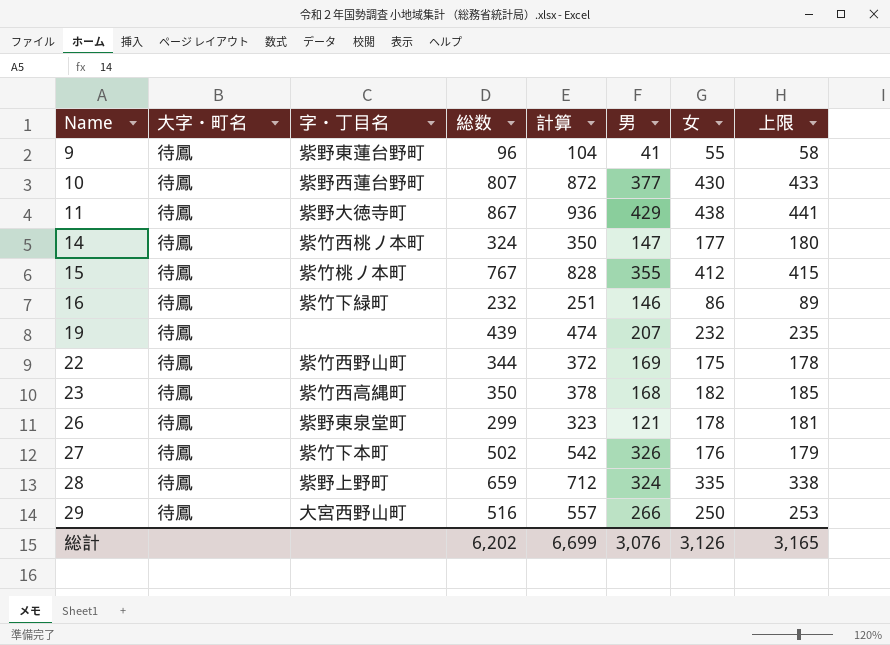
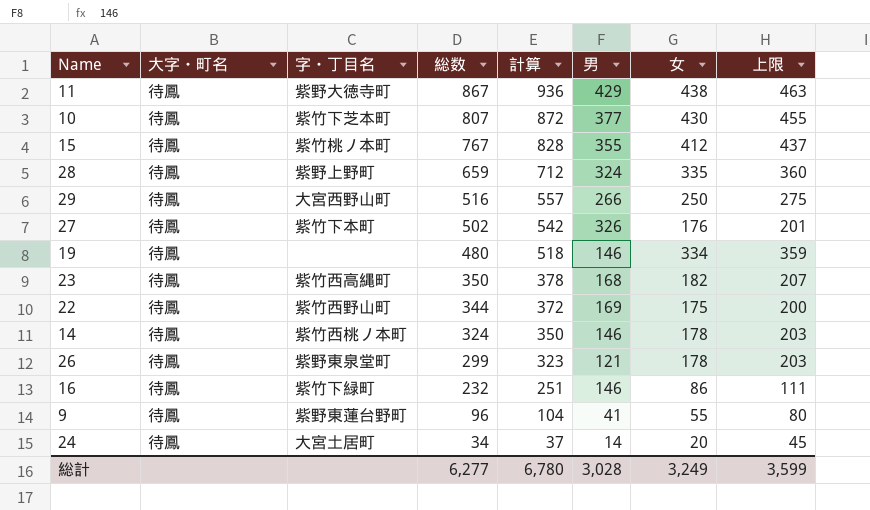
row order: Name ascending -> 総数 descending
column 上限 | formula: [女] + 3 -> [女] + 25
10 | 字・丁目名: 紫野西蓮台野町 -> 紫竹下芝本町
19 | 総数: 439 -> 480
19 | 計算: 474 -> 518
19 | 男: 207 -> 146
19 | 女: 232 -> 334
14 | 男: 147 -> 146
14 | 女: 177 -> 178
row 24: none -> 待鳳 | 大宮土居町 | 34 | 37 | 14 | 20 | 45
総計 | 総数: 6,202 -> 6,277
総計 | 計算: 6,699 -> 6,780
総計 | 男: 3,076 -> 3,028
総計 | 女: 3,126 -> 3,249
総計 | 上限: 3,165 -> 3,599

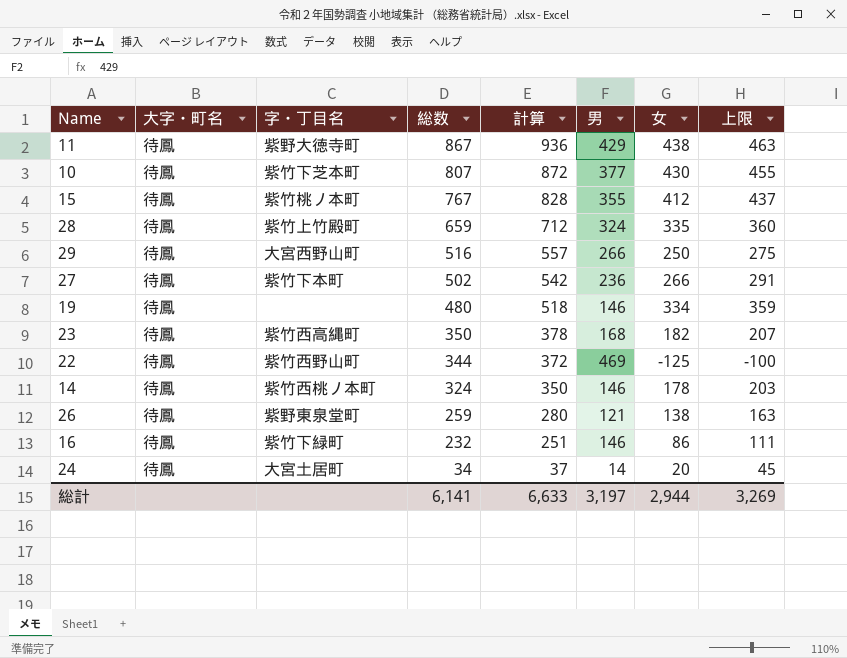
row 9: 待鳳 | 紫野東蓮台野町 | 96 | 104 | 41 | 55 | 80 -> none
28 | 字・丁目名: 紫野上野町 -> 紫竹上竹殿町
27 | 男: 326 -> 236
27 | 女: 176 -> 266
27 | 上限: 201 -> 291
22 | 男: 169 -> 469
22 | 女: 175 -> -125
22 | 上限: 200 -> -100
26 | 総数: 299 -> 259
26 | 計算: 323 -> 280
26 | 女: 178 -> 138
26 | 上限: 203 -> 163
総計 | 総数: 6,277 -> 6,141
総計 | 計算: 6,780 -> 6,633
総計 | 男: 3,028 -> 3,197
総計 | 女: 3,249 -> 2,944
総計 | 上限: 3,599 -> 3,269

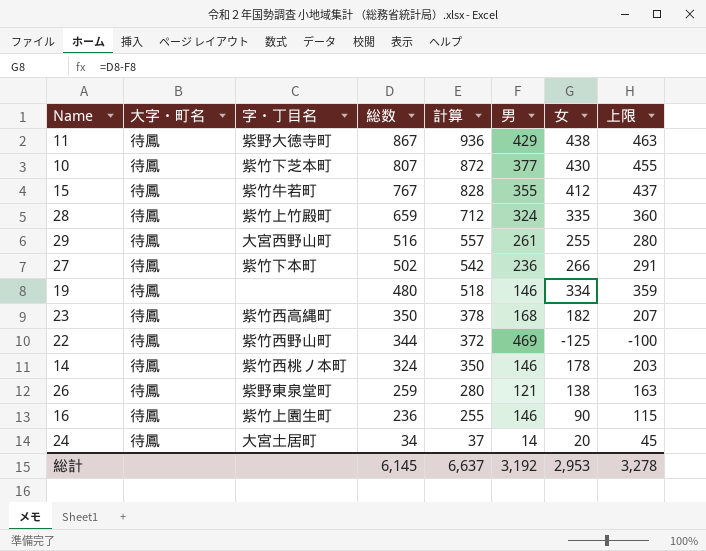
15 | 字・丁目名: 紫竹桃ノ本町 -> 紫竹牛若町
29 | 男: 266 -> 261
29 | 女: 250 -> 255
29 | 上限: 275 -> 280
16 | 字・丁目名: 紫竹下緑町 -> 紫竹上園生町
16 | 総数: 232 -> 236
16 | 計算: 251 -> 255
16 | 女: 86 -> 90
16 | 上限: 111 -> 115
総計 | 総数: 6,141 -> 6,145
総計 | 計算: 6,633 -> 6,637
総計 | 男: 3,197 -> 3,192
総計 | 女: 2,944 -> 2,953
総計 | 上限: 3,269 -> 3,278

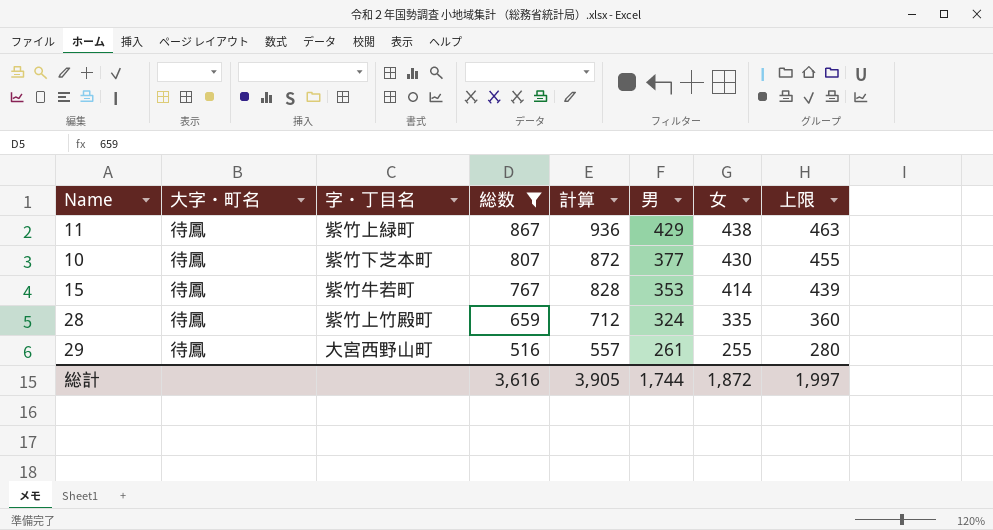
filter: none -> 総数 >= 516
11 | 字・丁目名: 紫野大徳寺町 -> 紫竹上緑町
15 | 男: 355 -> 353
15 | 女: 412 -> 414
15 | 上限: 437 -> 439
総計 | 総数: 6,145 -> 3,616
総計 | 計算: 6,637 -> 3,905
総計 | 男: 3,192 -> 1,744
総計 | 女: 2,953 -> 1,872
総計 | 上限: 3,278 -> 1,997

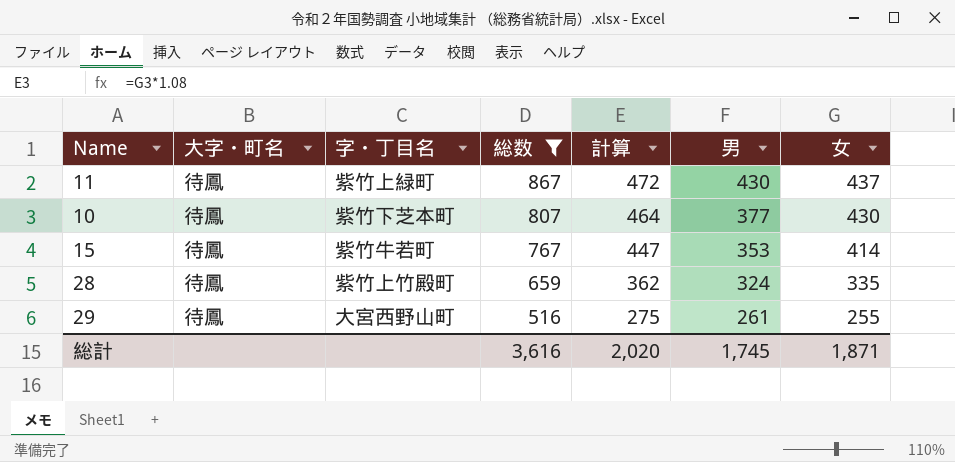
column 上限 | formula: [女] + 25 -> none
column 計算 | formula: [総数] * 1.08 -> [女] * 1.08
11 | 男: 429 -> 430
11 | 女: 438 -> 437
総計 | 計算: 3,905 -> 2,020
総計 | 男: 1,744 -> 1,745
総計 | 女: 1,872 -> 1,871

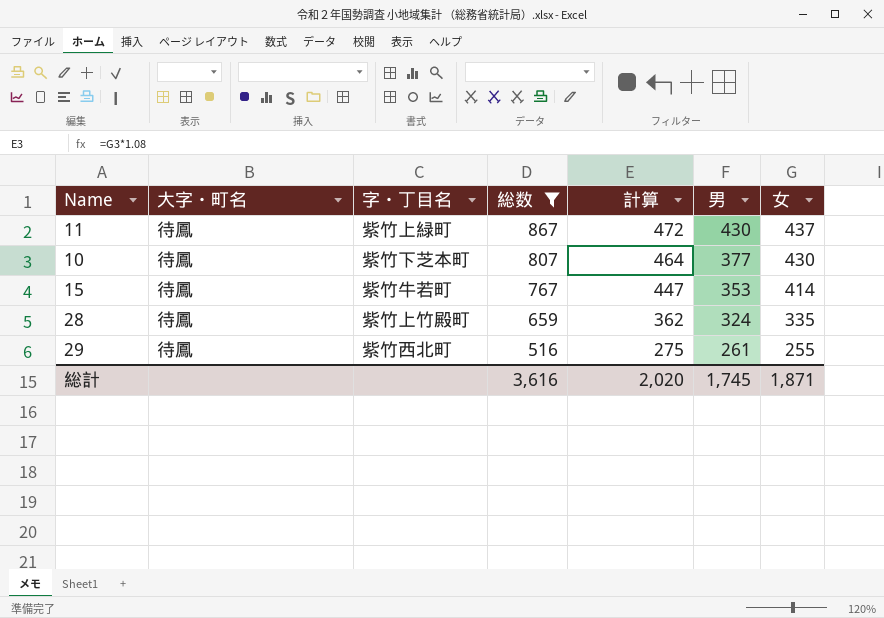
29 | 字・丁目名: 大宮西野山町 -> 紫竹西北町

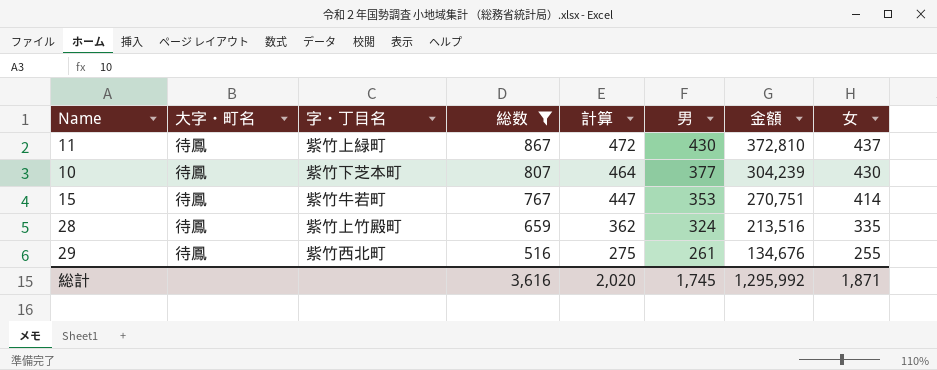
column 金額 | formula: none -> [総数] * [男]

